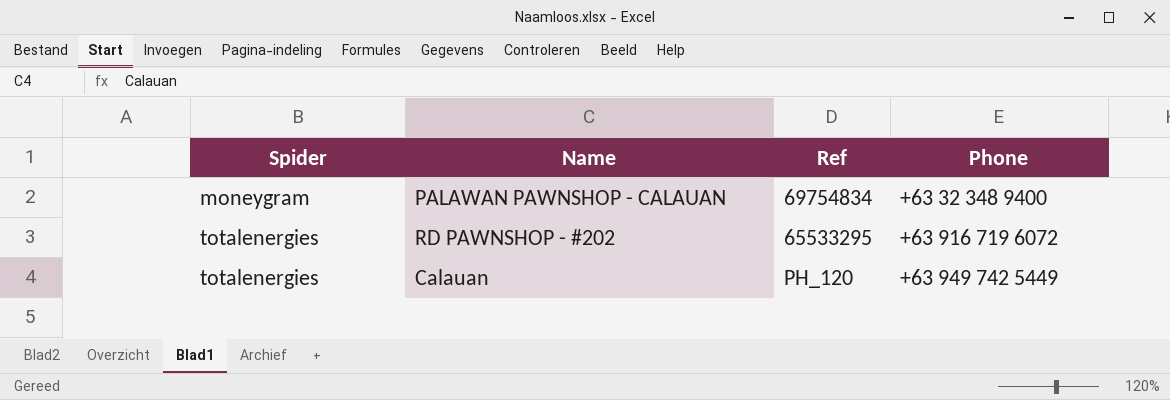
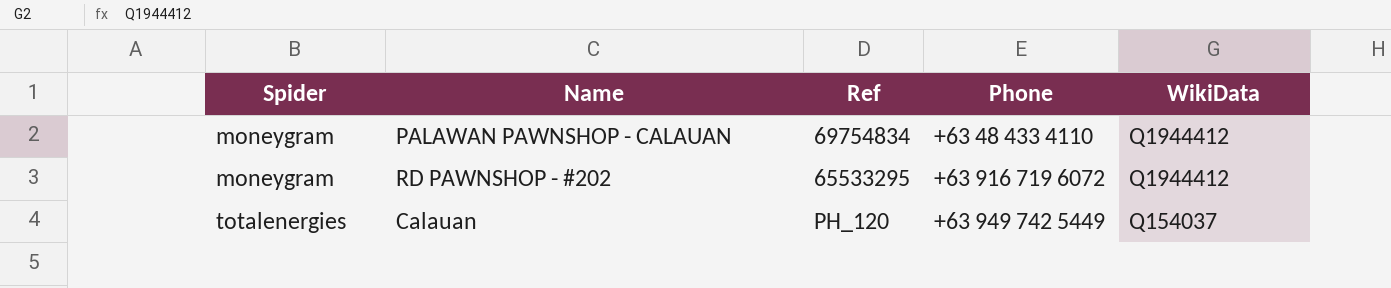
column WikiData | position: none -> 5
PALAWAN PAWNSHOP - CALAUAN | Phone: +63 32 348 9400 -> +63 48 433 4110
RD PAWNSHOP - #202 | Spider: totalenergies -> moneygram

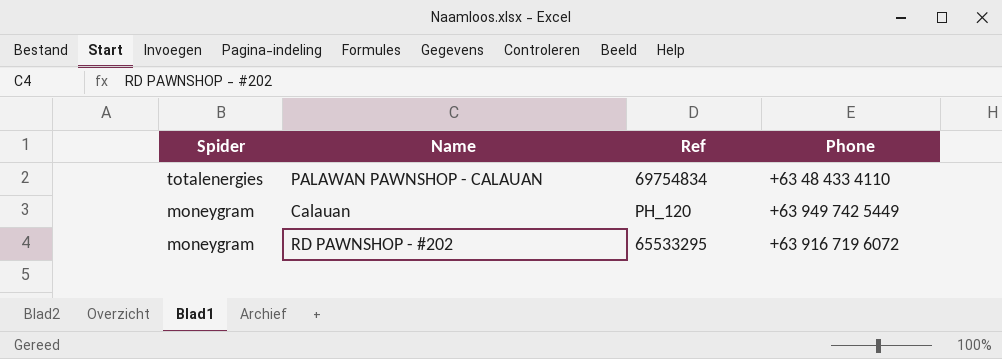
row order: Spider ascending -> Spider descending
column WikiData | position: 5 -> none
PALAWAN PAWNSHOP - CALAUAN | Spider: moneygram -> totalenergies
Calauan | Spider: totalenergies -> moneygram

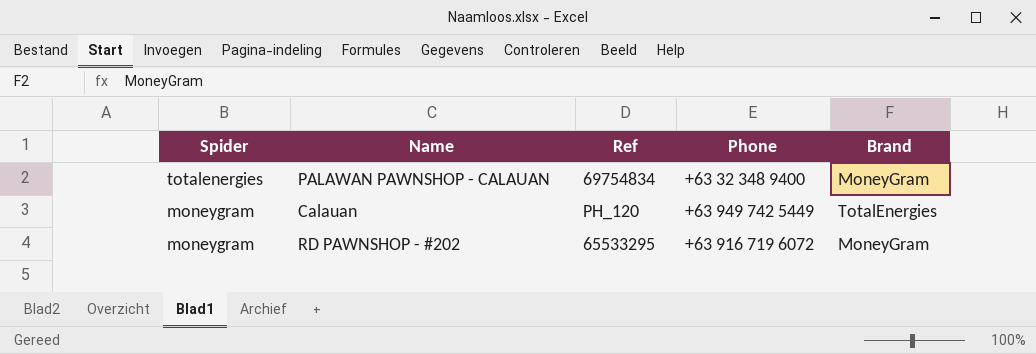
column Brand | position: none -> 5
PALAWAN PAWNSHOP - CALAUAN | Phone: +63 48 433 4110 -> +63 32 348 9400

